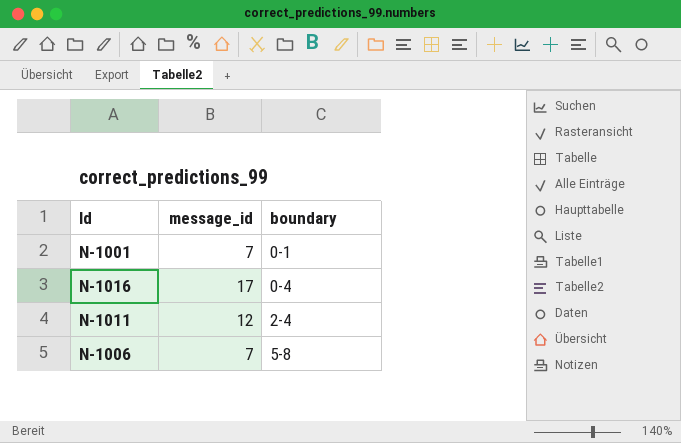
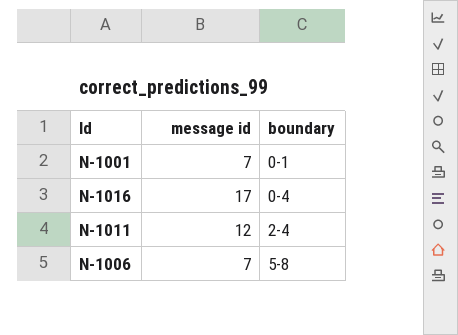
column name: message_id -> message id

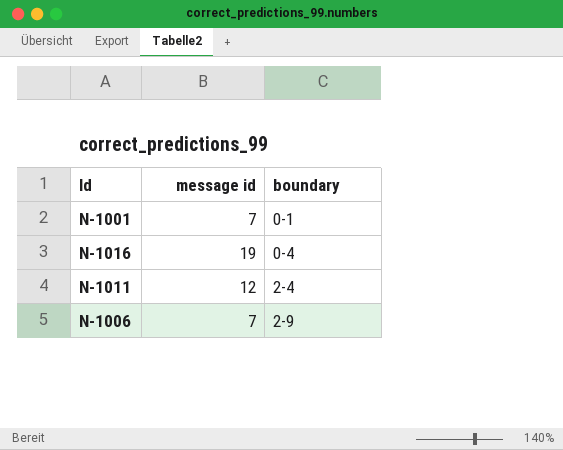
N-1016 | message id: 17 -> 19
N-1006 | boundary: 5-8 -> 2-9

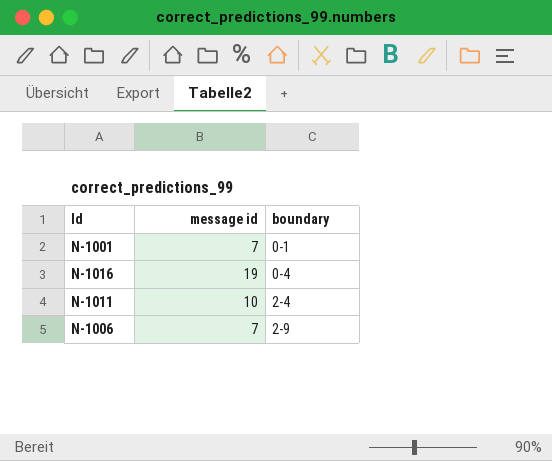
N-1011 | message id: 12 -> 10

